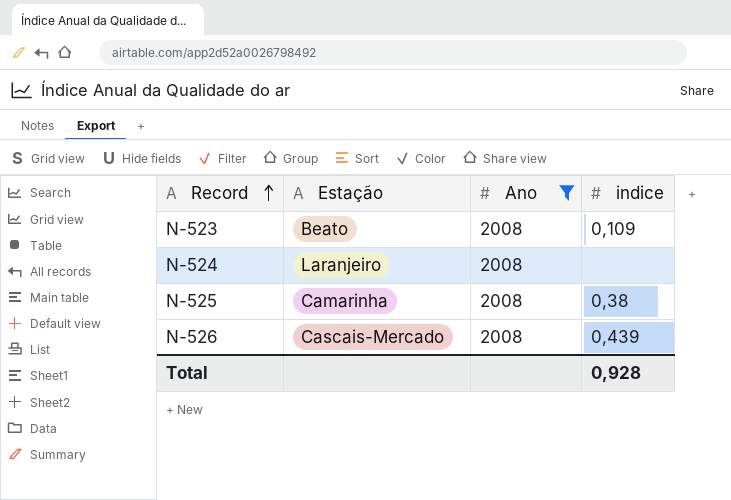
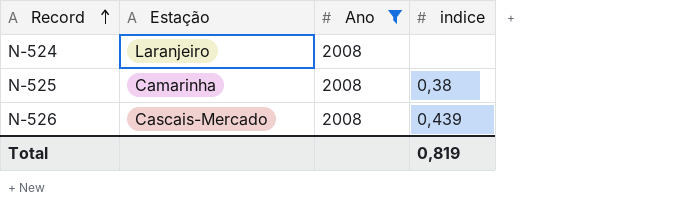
row N-523: Beato | 2008 | 0,109 -> none
Total | indice: 0,928 -> 0,819

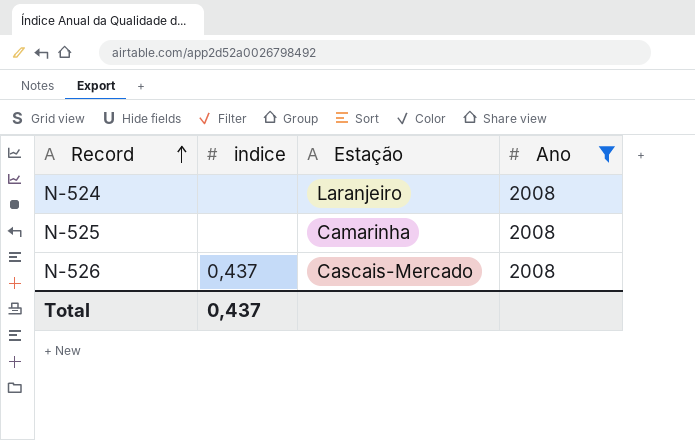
column indice | position: 4 -> 2
N-525 | indice: 0,38 -> none
N-526 | indice: 0,439 -> 0,437
Total | indice: 0,819 -> 0,437

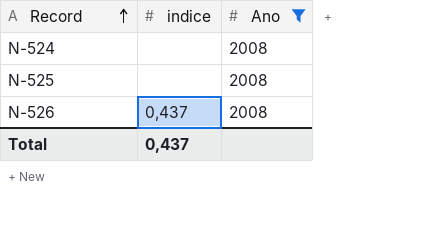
column Estação | position: 3 -> none

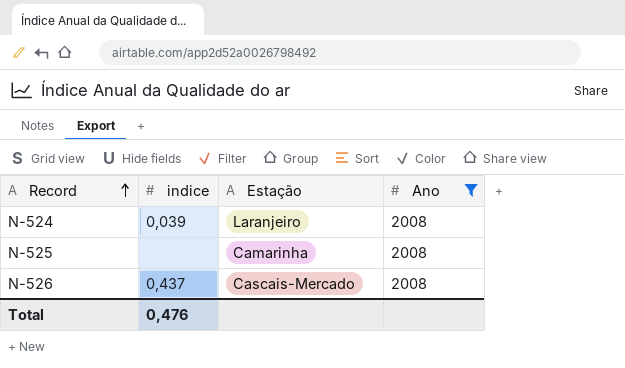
column Estação | position: none -> 3
N-524 | indice: none -> 0,039
Total | indice: 0,437 -> 0,476

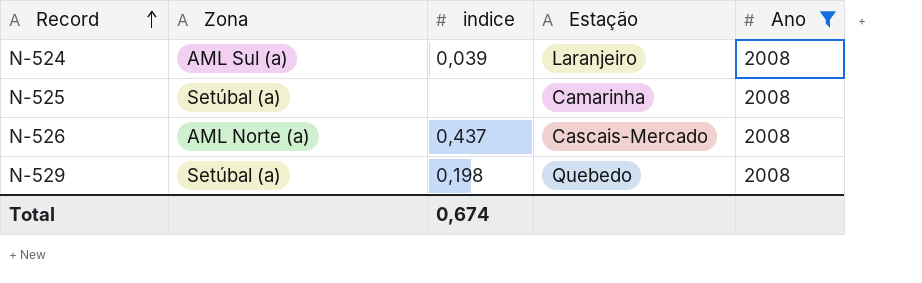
column Zona | position: none -> 2
row N-529: none -> Setúbal (a) | 0,198 | Quebedo | 2008
Total | indice: 0,476 -> 0,674

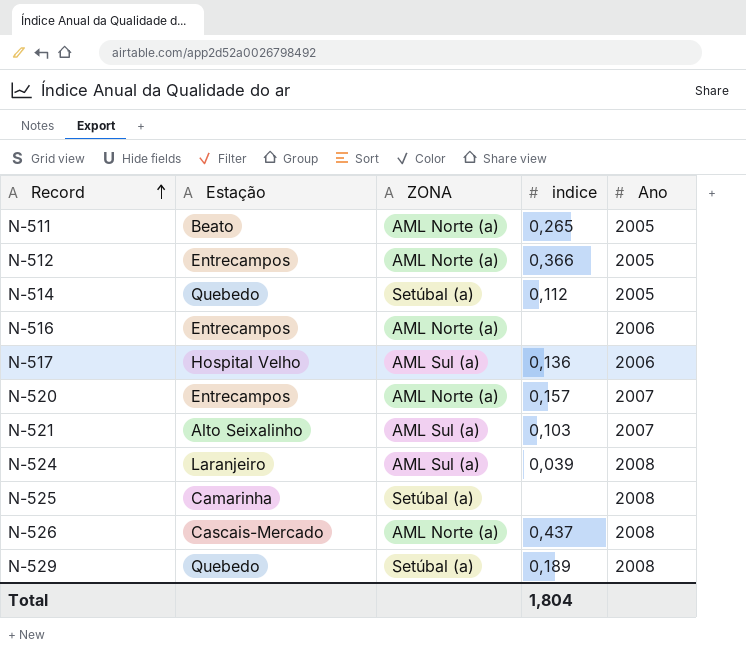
filter: Ano = 2008 -> none
column Estação | position: 4 -> 2
column name: Zona -> ZONA
N-529 | indice: 0,198 -> 0,189
Total | indice: 0,674 -> 1,804

